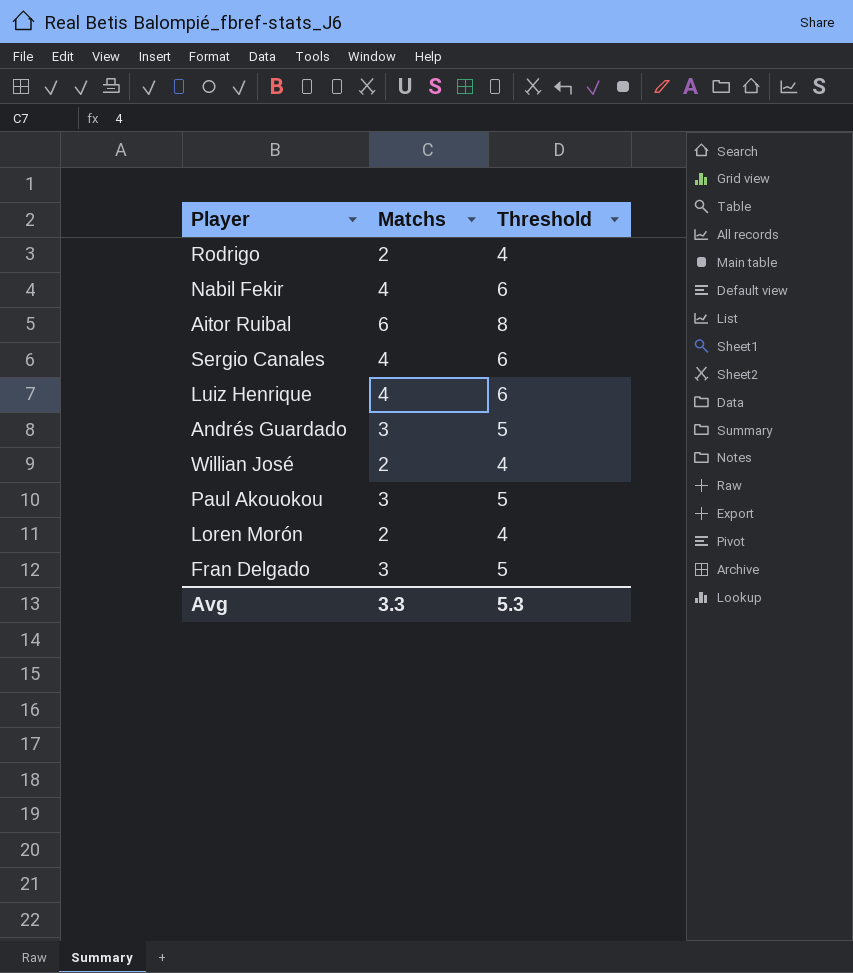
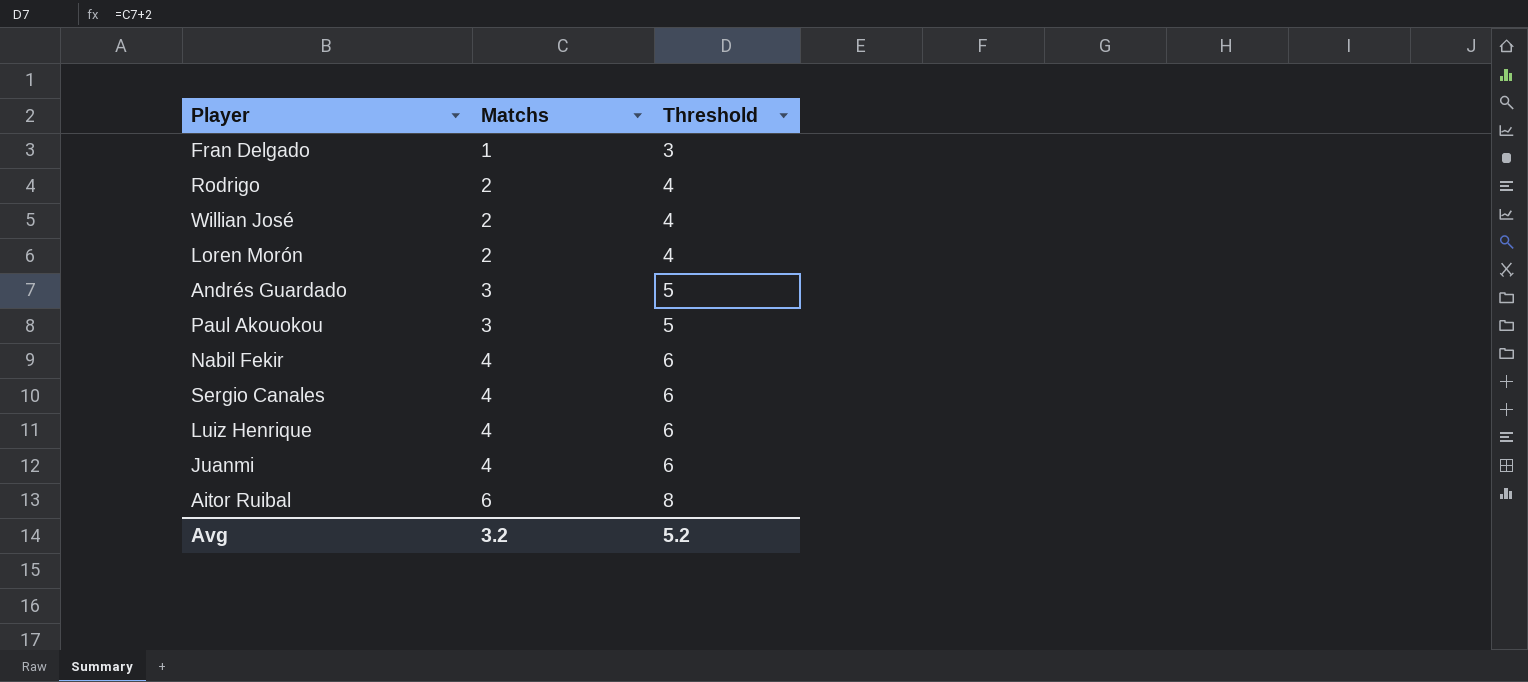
row order: none -> Matchs ascending
Fran Delgado | Matchs: 3 -> 1
Fran Delgado | Threshold: 5 -> 3
row Juanmi: none -> 4 | 6
Avg | Matchs: 3.3 -> 3.2
Avg | Threshold: 5.3 -> 5.2

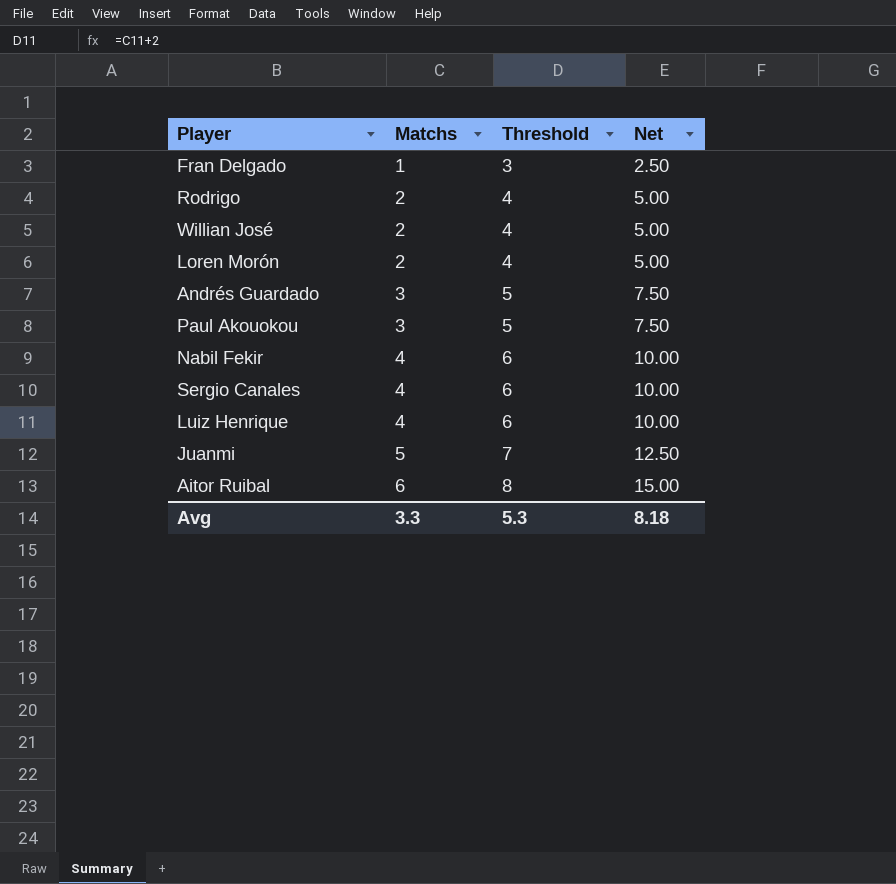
column Net | formula: none -> [Matchs] * 2.5
Juanmi | Matchs: 4 -> 5
Juanmi | Threshold: 6 -> 7
Avg | Matchs: 3.2 -> 3.3
Avg | Threshold: 5.2 -> 5.3

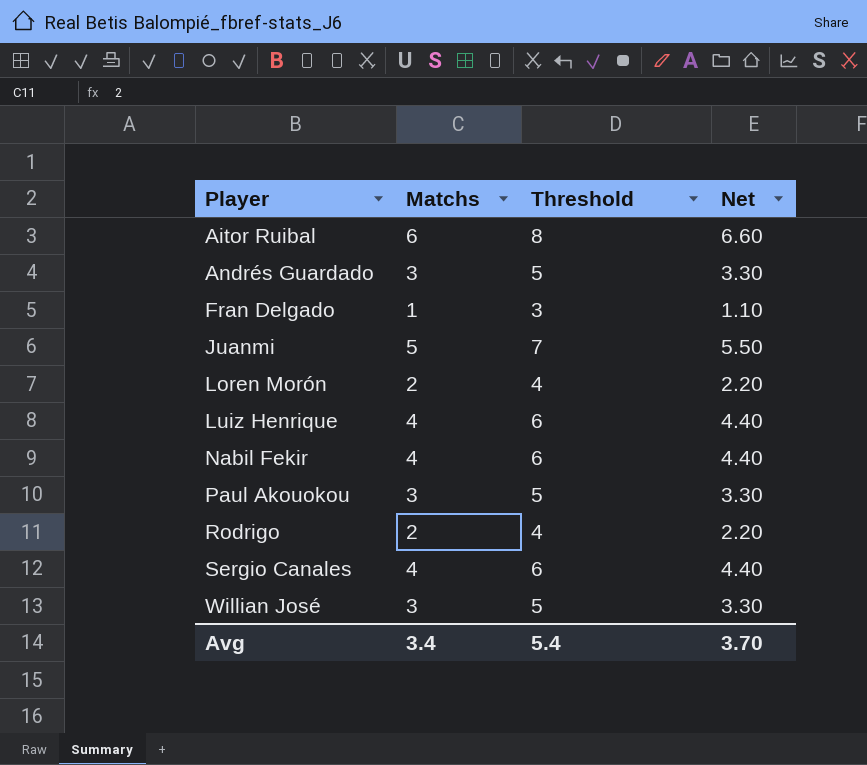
row order: Matchs ascending -> Player ascending
column Net | formula: [Matchs] * 2.5 -> [Matchs] * 1.1
Willian José | Matchs: 2 -> 3
Willian José | Threshold: 4 -> 5
Avg | Matchs: 3.3 -> 3.4
Avg | Threshold: 5.3 -> 5.4
Avg | Net: 8.18 -> 3.70

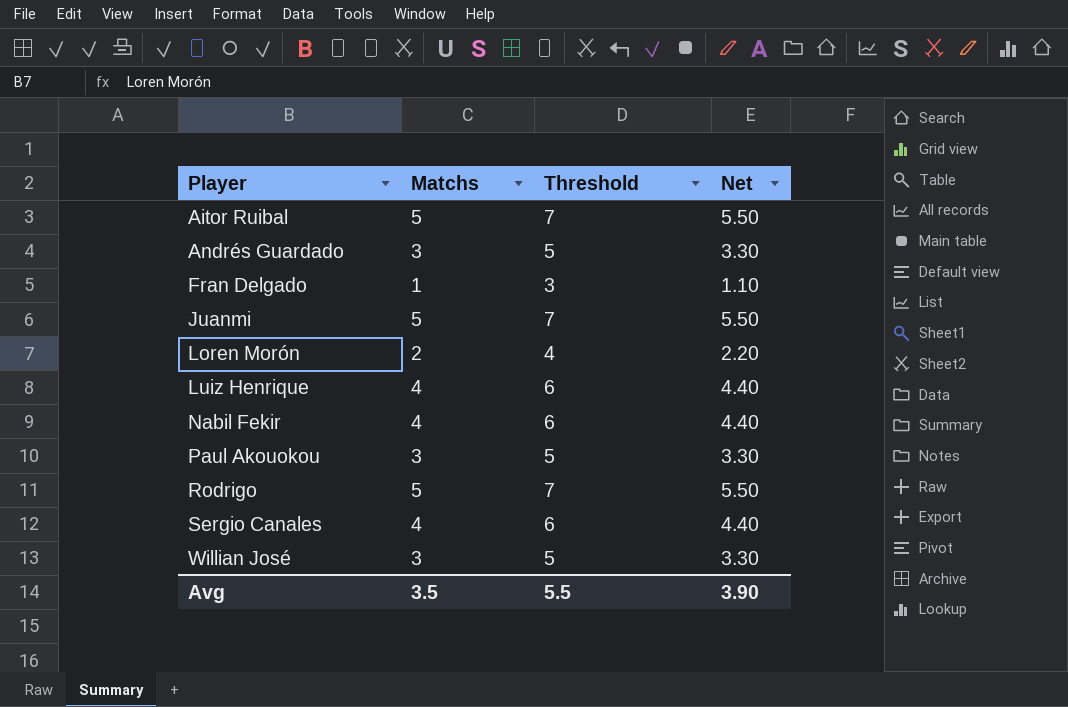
Aitor Ruibal | Matchs: 6 -> 5
Aitor Ruibal | Threshold: 8 -> 7
Aitor Ruibal | Net: 6.60 -> 5.50
Rodrigo | Matchs: 2 -> 5
Rodrigo | Threshold: 4 -> 7
Rodrigo | Net: 2.20 -> 5.50
Avg | Matchs: 3.4 -> 3.5
Avg | Threshold: 5.4 -> 5.5
Avg | Net: 3.70 -> 3.90

